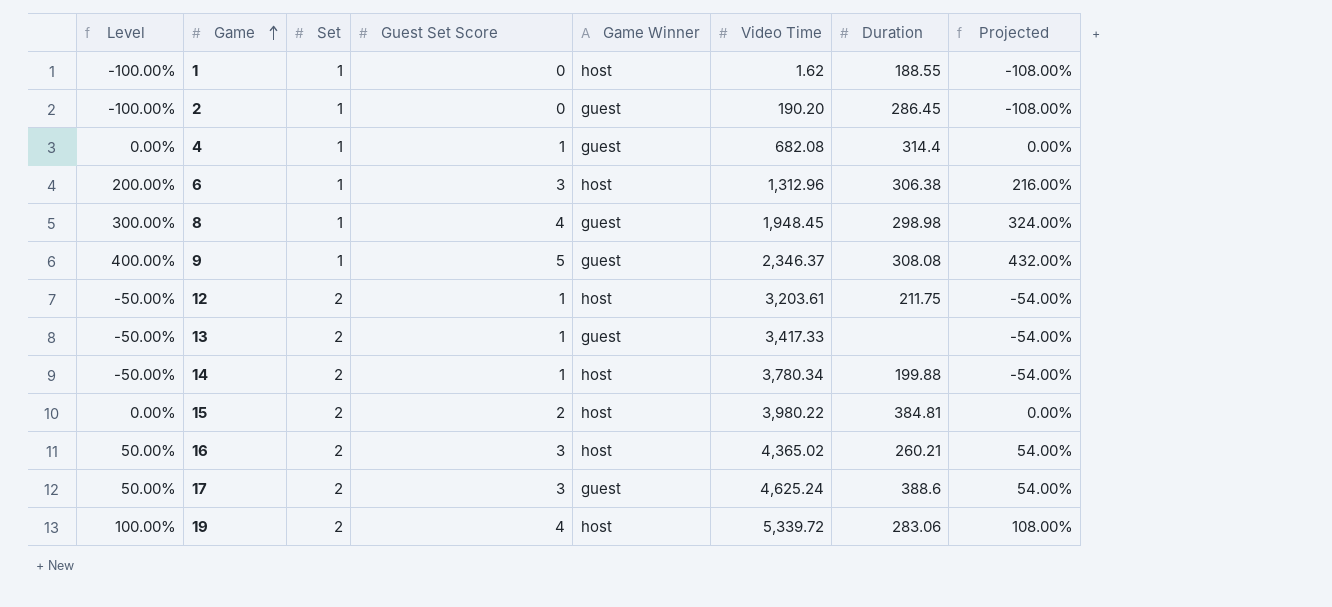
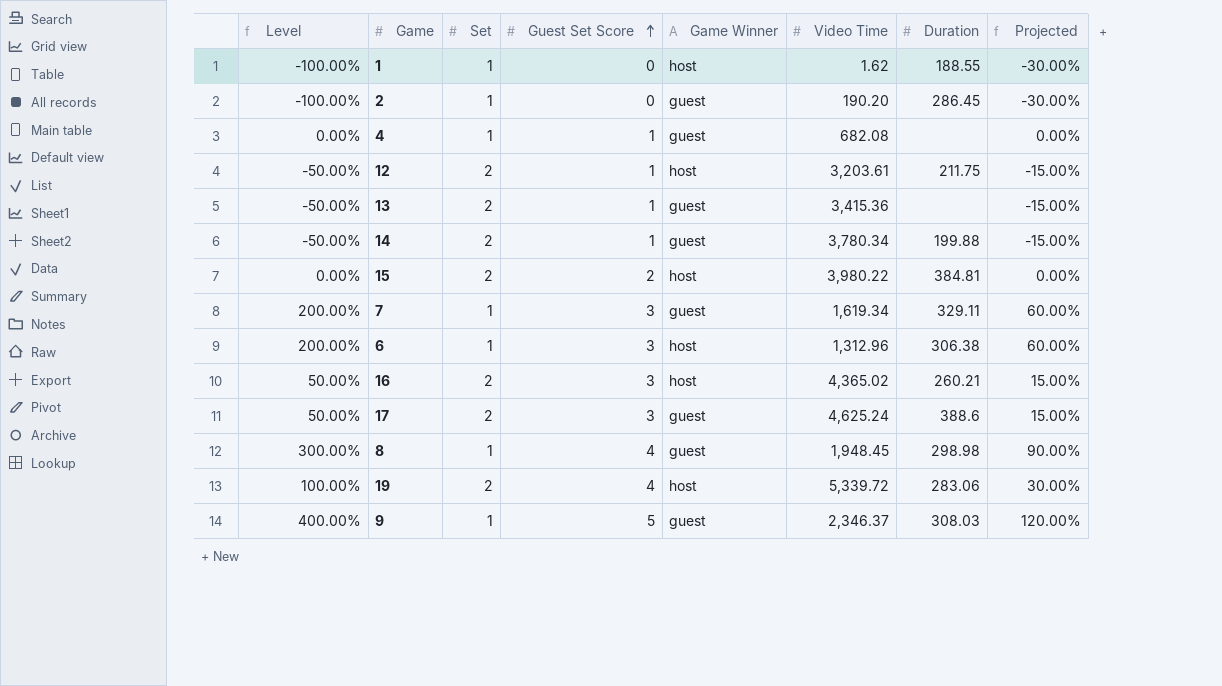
row order: Game ascending -> Guest Set Score ascending
column Projected | formula: [Level] * 1.08 -> [Level] * 0.3
4 | Duration: 314.4 -> none
13 | Video Time: 3,417.33 -> 3,415.36
14 | Game Winner: host -> guest
row 7: none -> 200.00% | 1 | 3 | guest | 1,619.34 | 329.11 | 60.00%
9 | Duration: 308.08 -> 308.03

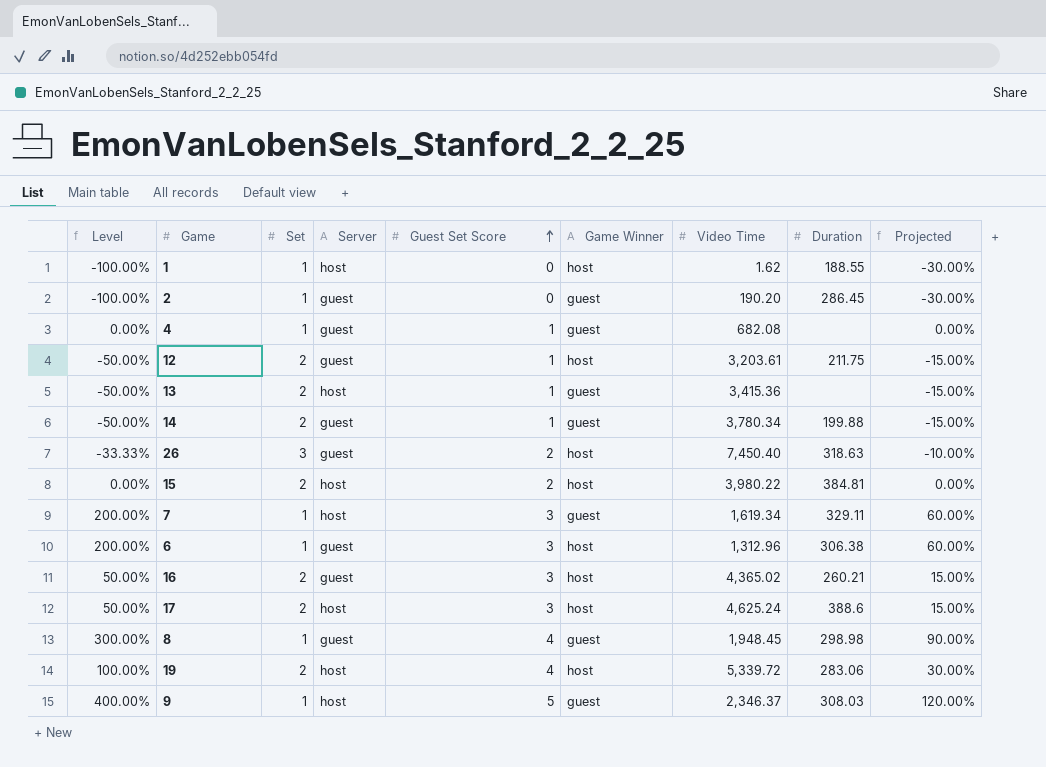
column Server | position: none -> 4
row 26: none -> -33.33% | 3 | guest | 2 | host | 7,450.40 | 318.63 | -10.00%
17 | Game Winner: guest -> host

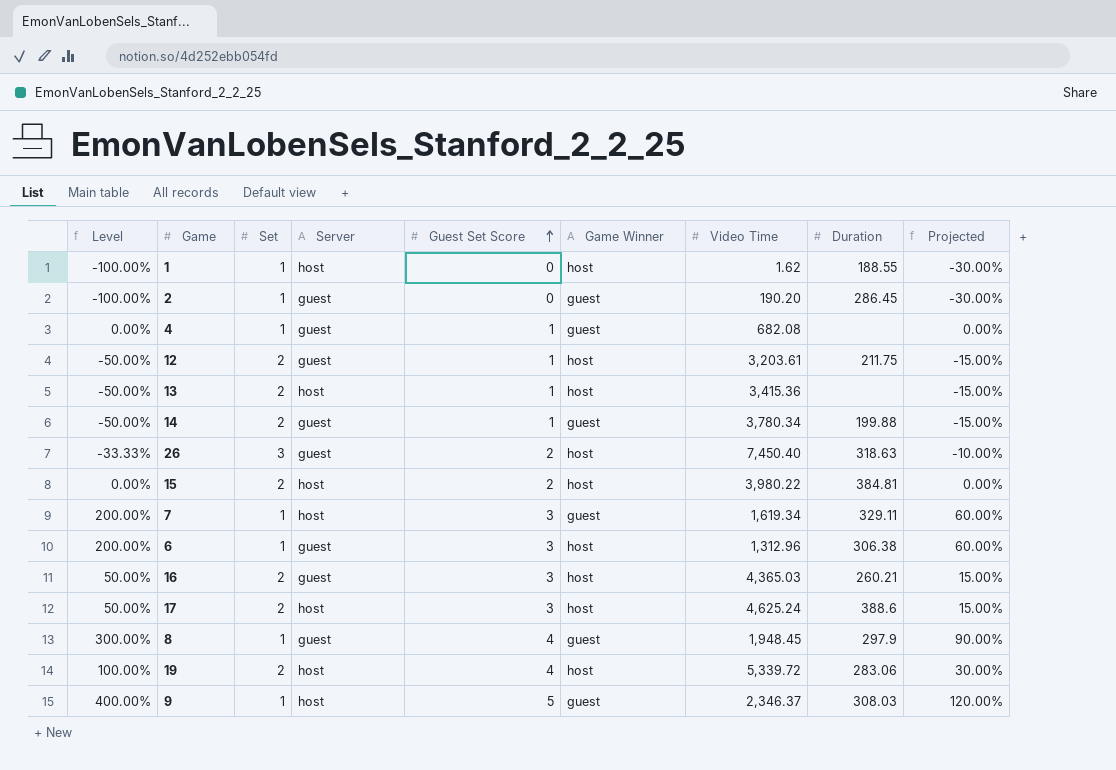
13 | Game Winner: guest -> host
16 | Video Time: 4,365.02 -> 4,365.03
8 | Duration: 298.98 -> 297.9

